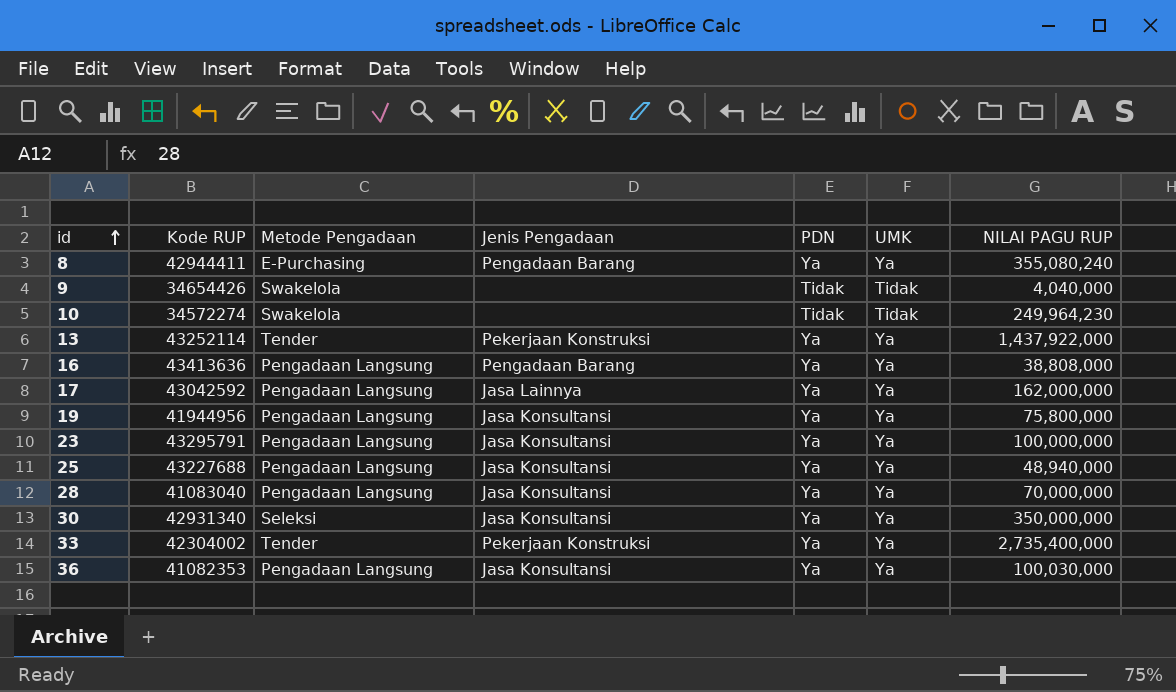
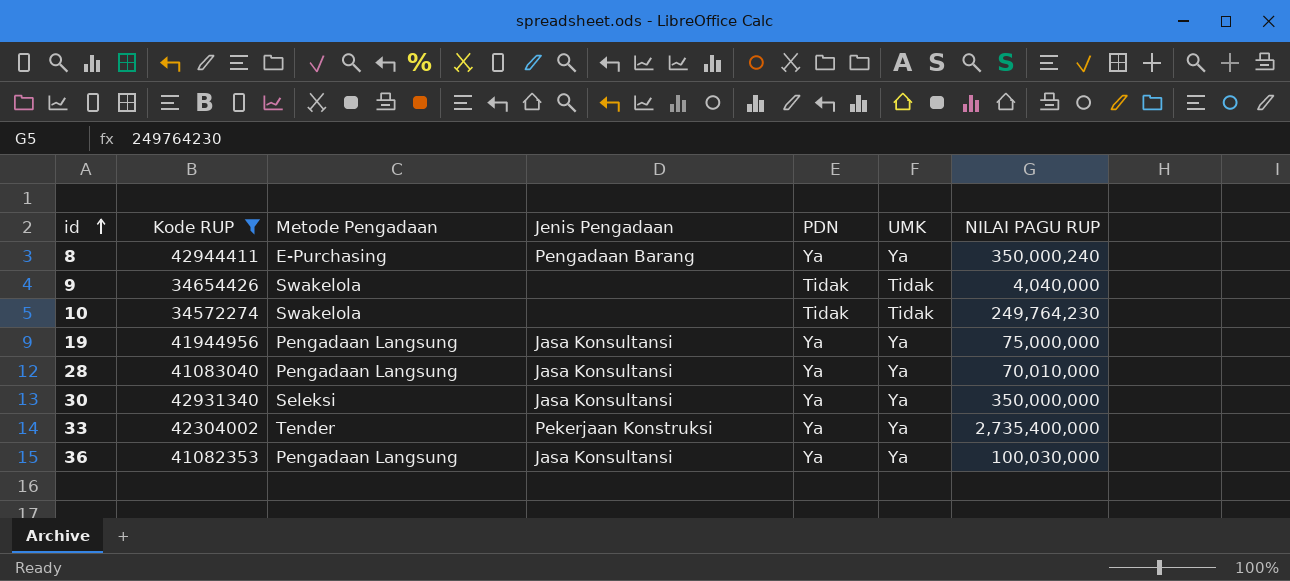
filter: none -> Kode RUP <= 42944411
8 | NILAI PAGU RUP: 355,080,240 -> 350,000,240
10 | NILAI PAGU RUP: 249,964,230 -> 249,764,230
19 | NILAI PAGU RUP: 75,800,000 -> 75,000,000
28 | NILAI PAGU RUP: 70,000,000 -> 70,010,000

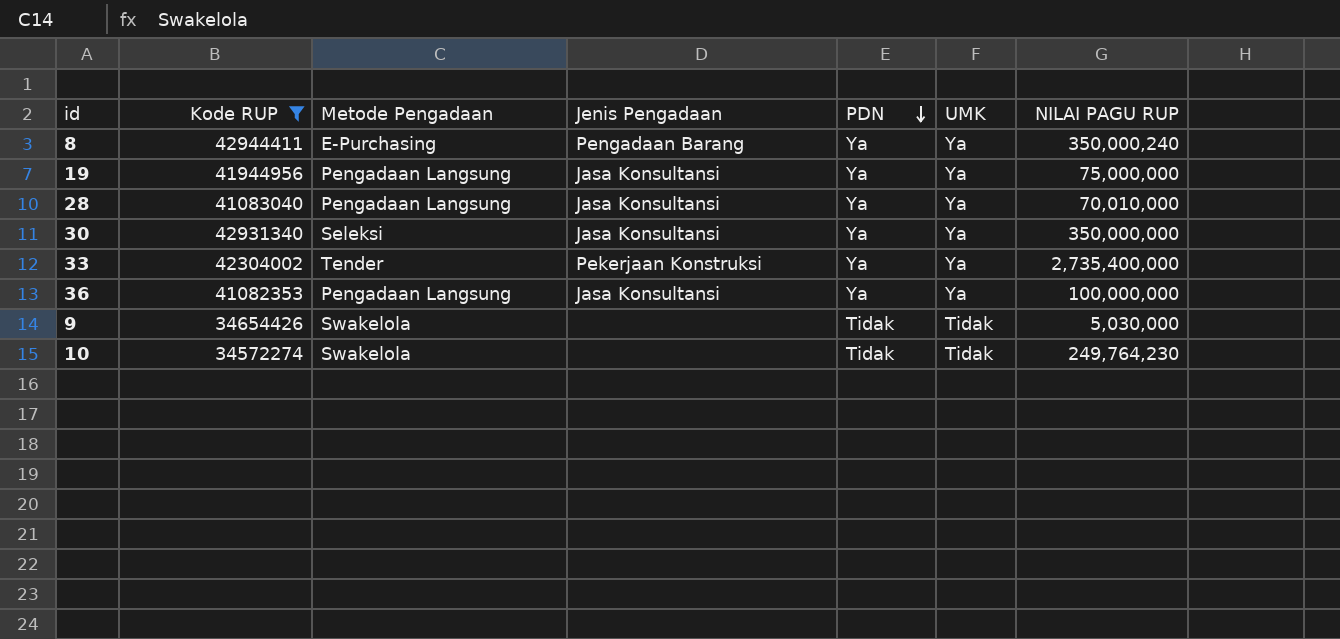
row order: id ascending -> PDN descending
36 | NILAI PAGU RUP: 100,030,000 -> 100,000,000
9 | NILAI PAGU RUP: 4,040,000 -> 5,030,000

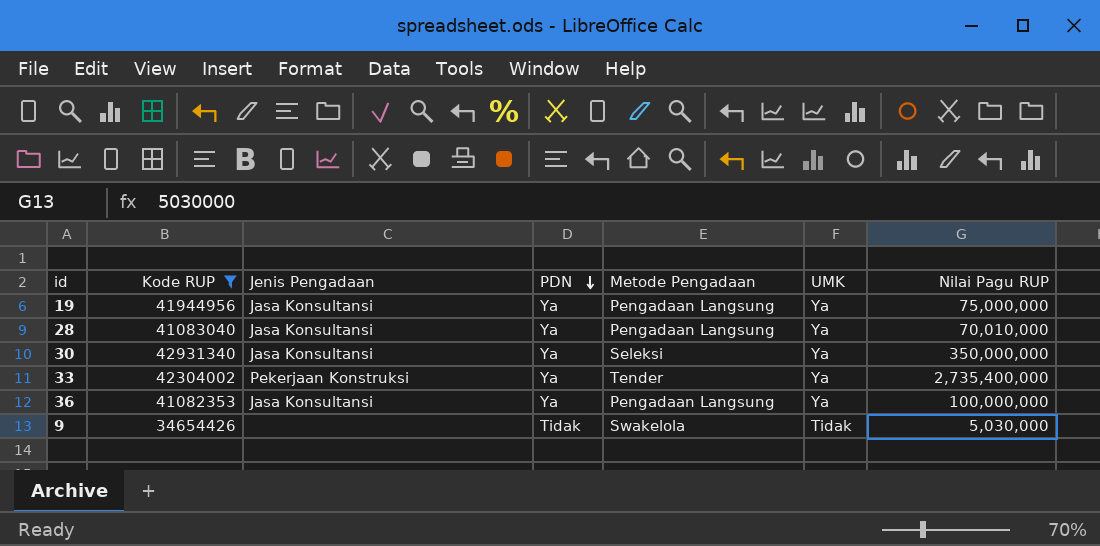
column Metode Pengadaan | position: 3 -> 5
column name: NILAI PAGU RUP -> Nilai Pagu RUP
row 8: 42944411 | E-Purchasing | Pengadaan Barang | Ya | Ya | 350,000,240 -> none
row 10: 34572274 | Swakelola | none | Tidak | Tidak | 249,764,230 -> none

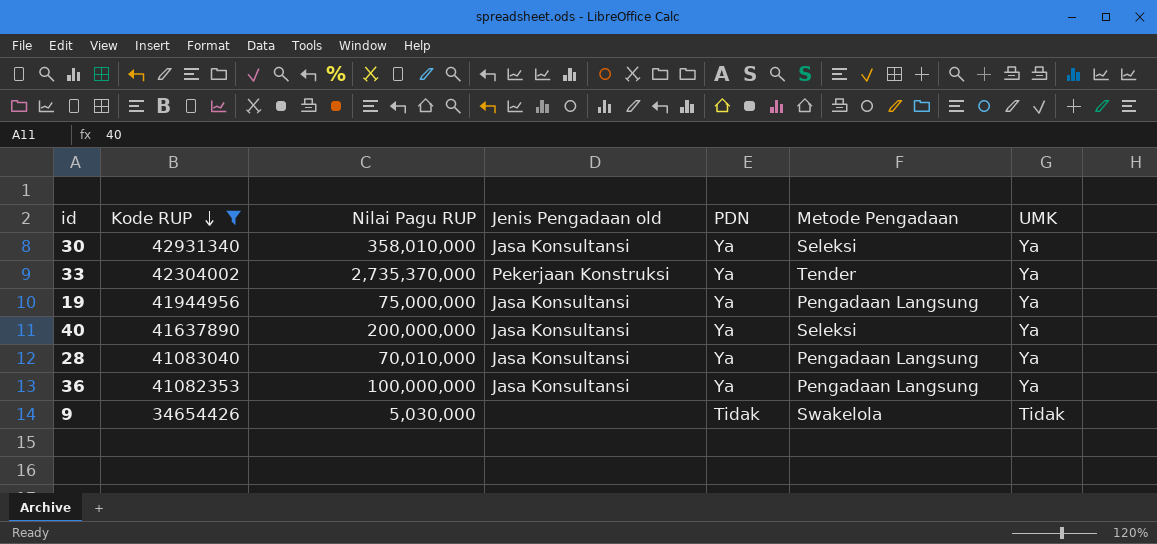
row order: PDN descending -> Kode RUP descending
column Nilai Pagu RUP | position: 7 -> 3
column name: Jenis Pengadaan -> Jenis Pengadaan old
30 | Nilai Pagu RUP: 350,000,000 -> 358,010,000
33 | Nilai Pagu RUP: 2,735,400,000 -> 2,735,370,000
row 40: none -> 41637890 | 200,000,000 | Jasa Konsultansi | Ya | Seleksi | Ya

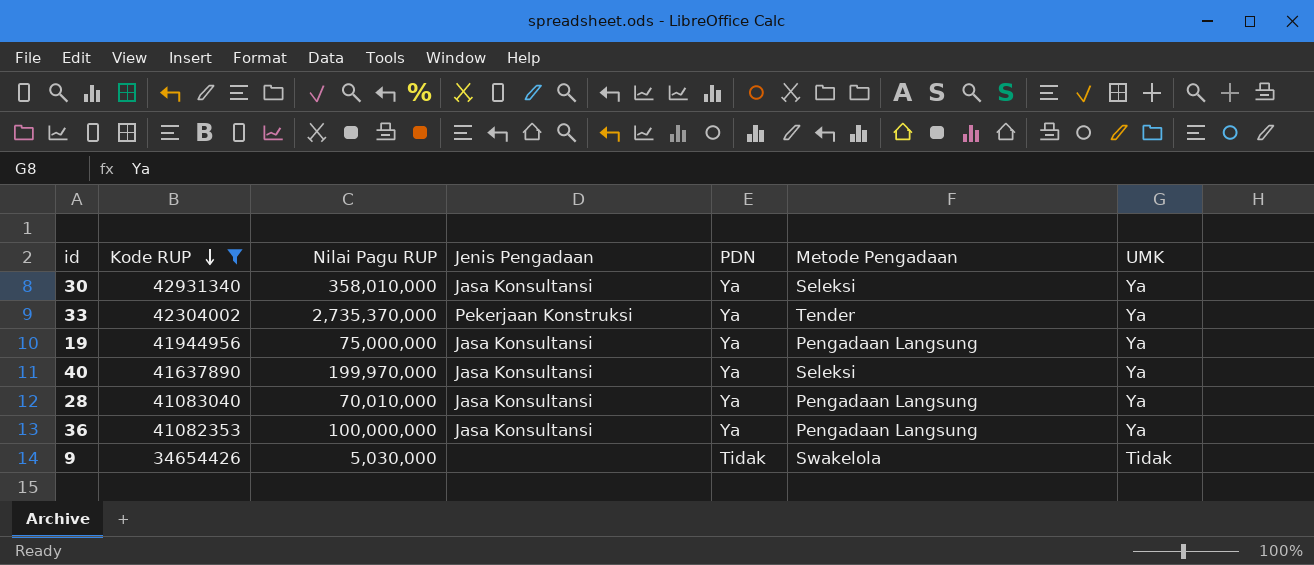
column name: Jenis Pengadaan old -> Jenis Pengadaan
40 | Nilai Pagu RUP: 200,000,000 -> 199,970,000

